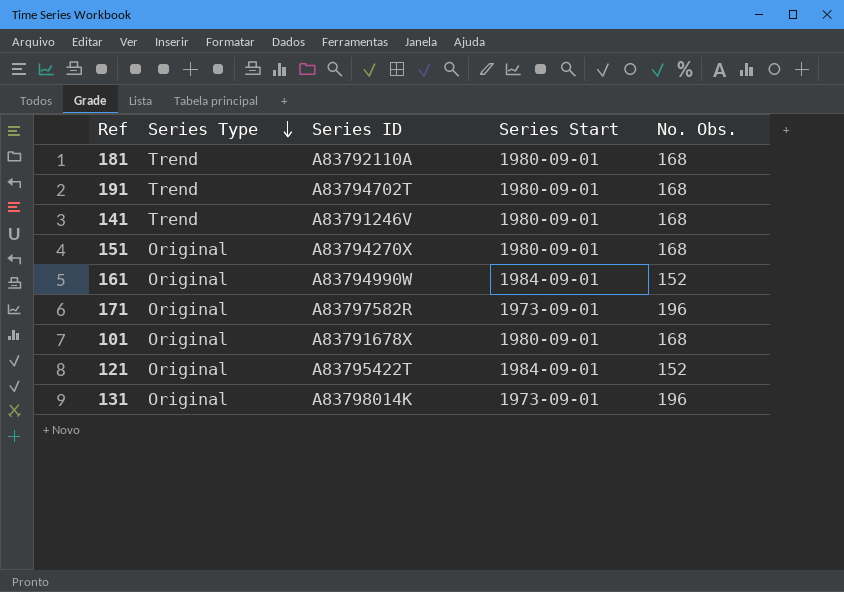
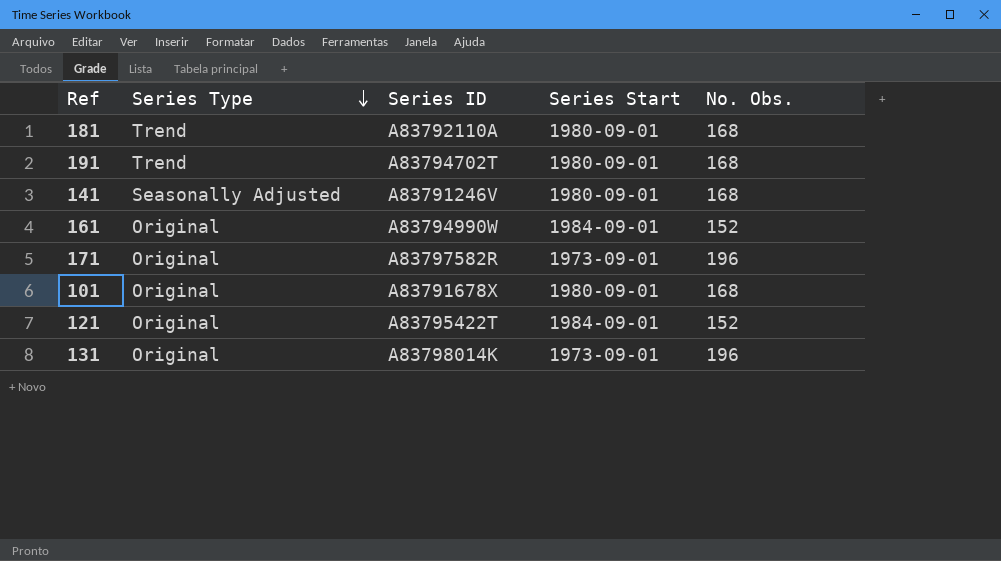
row 151: Original | A83794270X | 1980-09-01 | 168 -> none
141 | Series Type: Trend -> Seasonally Adjusted

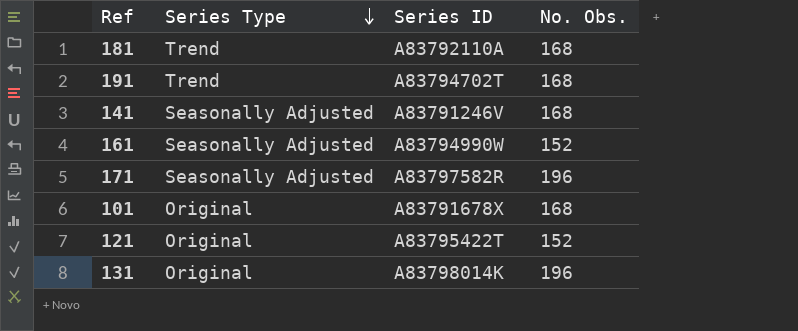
column Series Start | position: 4 -> none
161 | Series Type: Original -> Seasonally Adjusted
171 | Series Type: Original -> Seasonally Adjusted

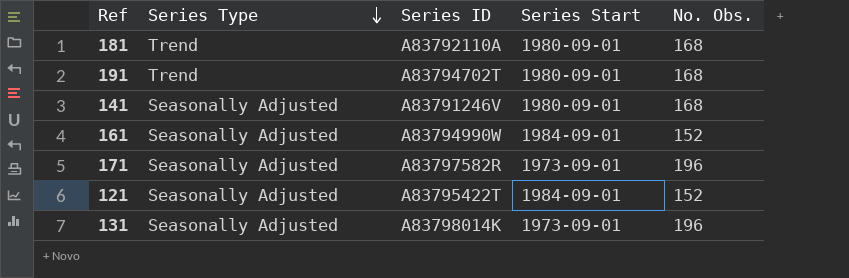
column Series Start | position: none -> 4
row 101: Original | A83791678X | 168 -> none
121 | Series Type: Original -> Seasonally Adjusted
131 | Series Type: Original -> Seasonally Adjusted

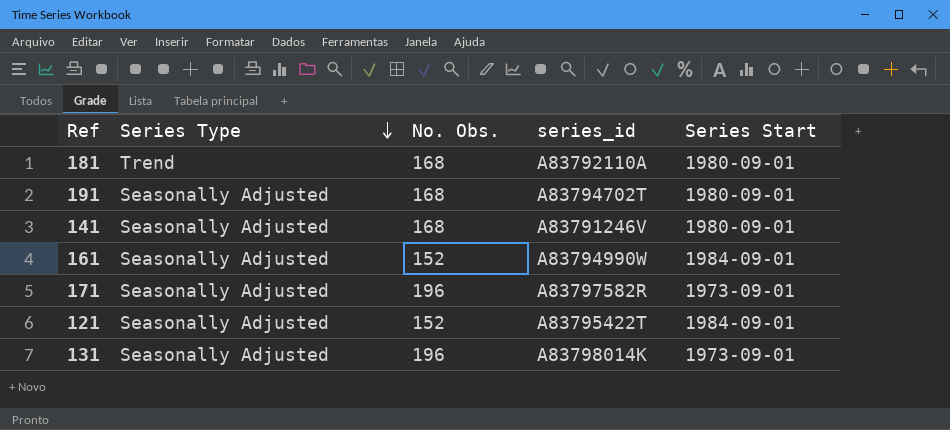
column No. Obs. | position: 5 -> 3
column name: Series ID -> series_id
191 | Series Type: Trend -> Seasonally Adjusted

